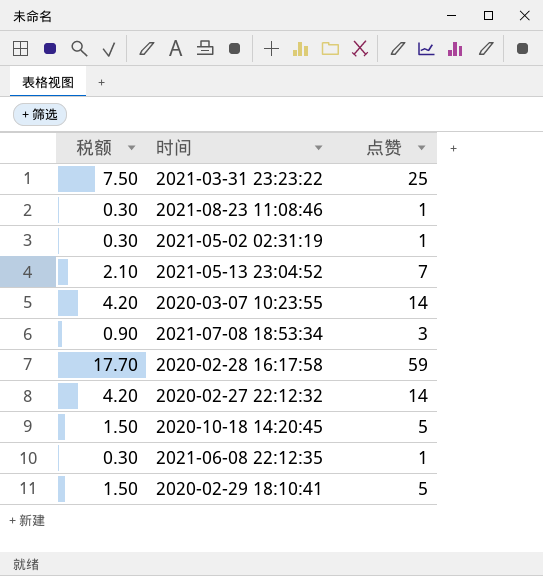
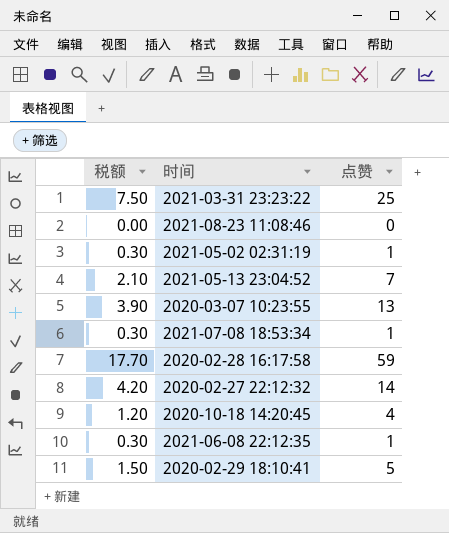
2021-08-23 11:08:46 | 税额: 0.30 -> 0.00
2021-08-23 11:08:46 | 点赞: 1 -> 0
2020-03-07 10:23:55 | 税额: 4.20 -> 3.90
2020-03-07 10:23:55 | 点赞: 14 -> 13
2021-07-08 18:53:34 | 税额: 0.90 -> 0.30
2021-07-08 18:53:34 | 点赞: 3 -> 1
2020-10-18 14:20:45 | 税额: 1.50 -> 1.20
2020-10-18 14:20:45 | 点赞: 5 -> 4

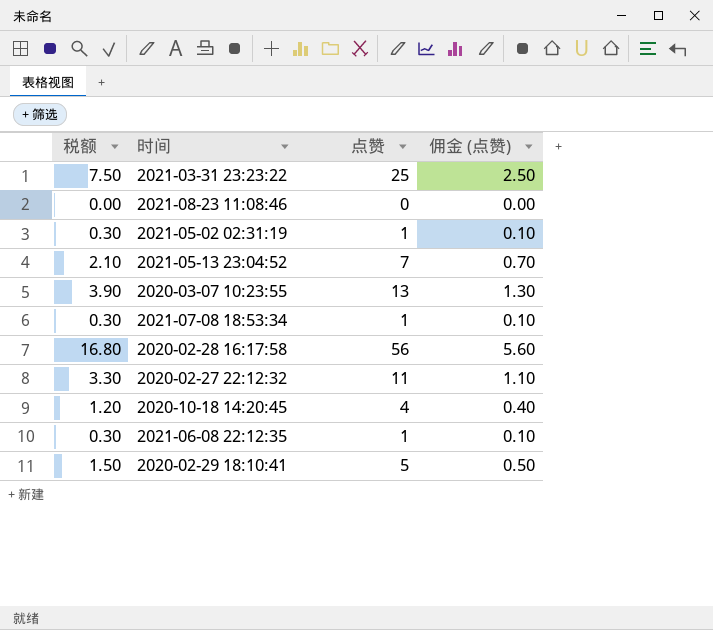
column 佣金 (点赞) | formula: none -> [点赞] * 0.1
2020-02-28 16:17:58 | 税额: 17.70 -> 16.80
2020-02-28 16:17:58 | 点赞: 59 -> 56
2020-02-27 22:12:32 | 税额: 4.20 -> 3.30
2020-02-27 22:12:32 | 点赞: 14 -> 11

